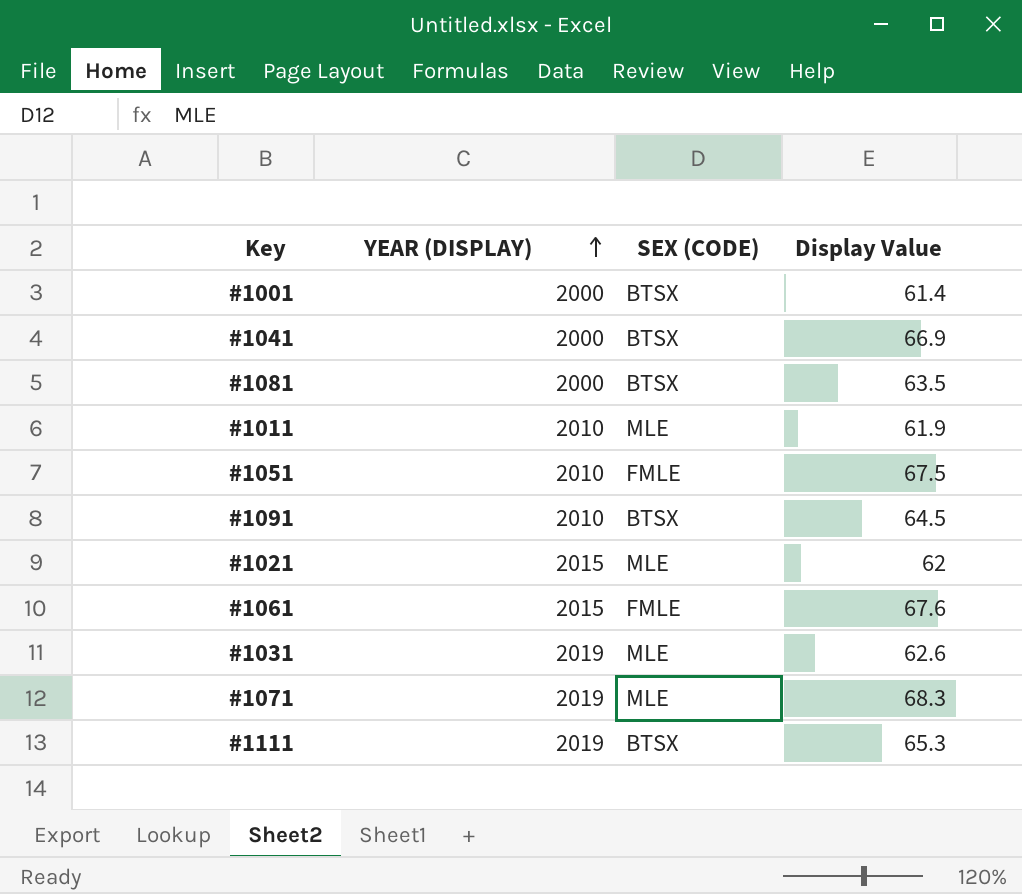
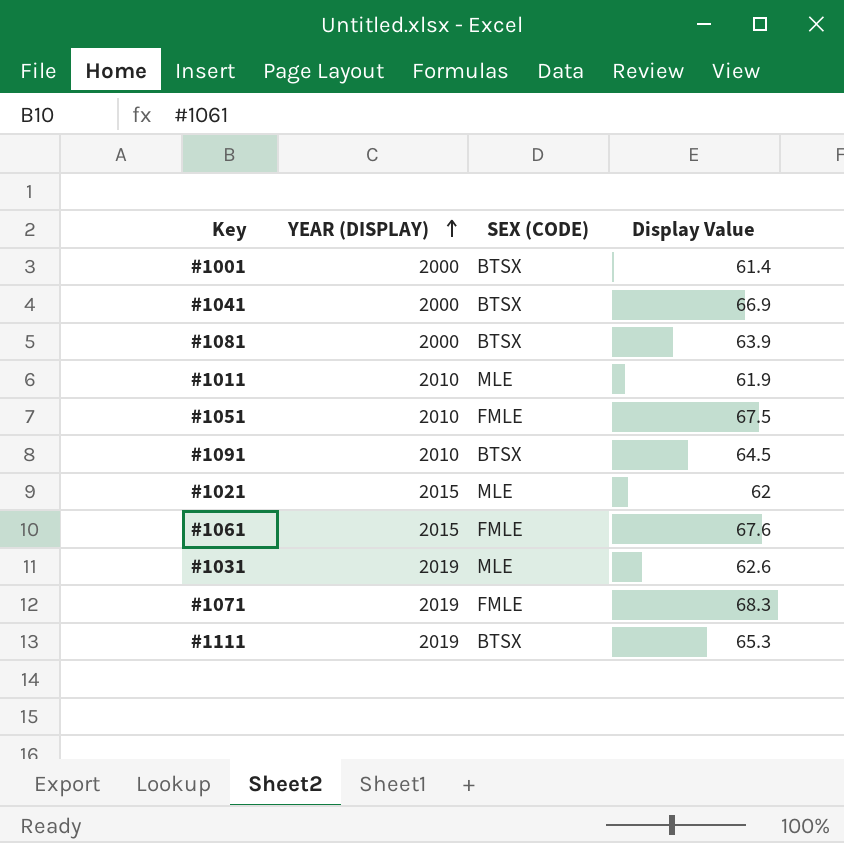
#1081 | Display Value: 63.5 -> 63.9
#1071 | SEX (CODE): MLE -> FMLE

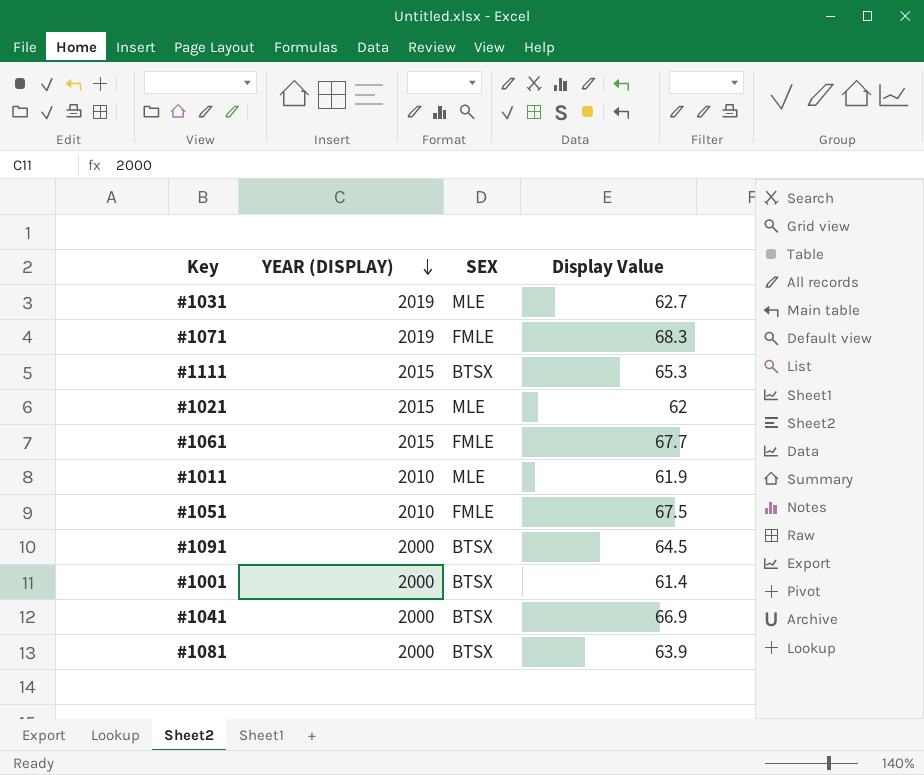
row order: YEAR (DISPLAY) ascending -> YEAR (DISPLAY) descending
column name: SEX (CODE) -> SEX
#1031 | Display Value: 62.6 -> 62.7
#1111 | YEAR (DISPLAY): 2019 -> 2015
#1061 | Display Value: 67.6 -> 67.7
#1091 | YEAR (DISPLAY): 2010 -> 2000

